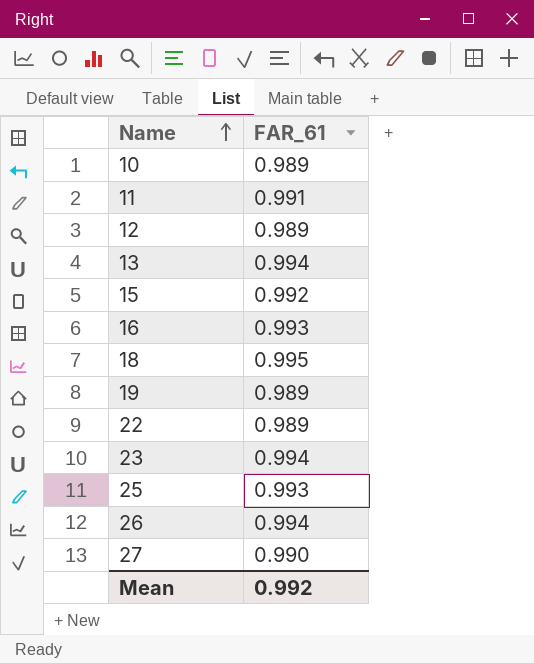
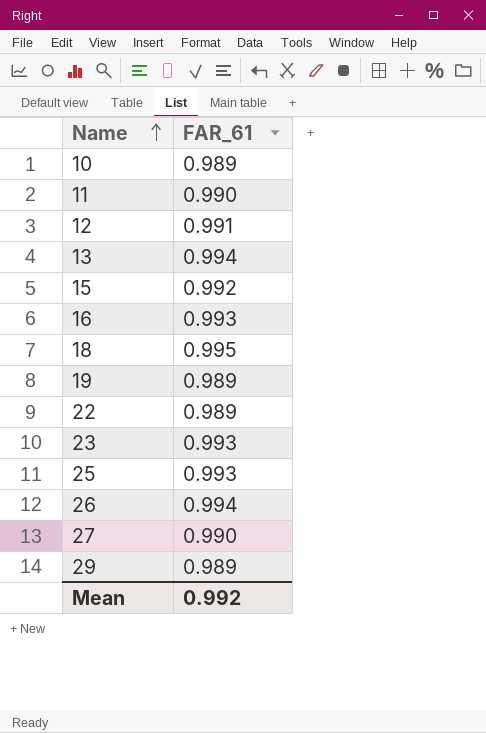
11 | FAR_61: 0.991 -> 0.990
12 | FAR_61: 0.989 -> 0.991
23 | FAR_61: 0.994 -> 0.993
row 29: none -> 0.989

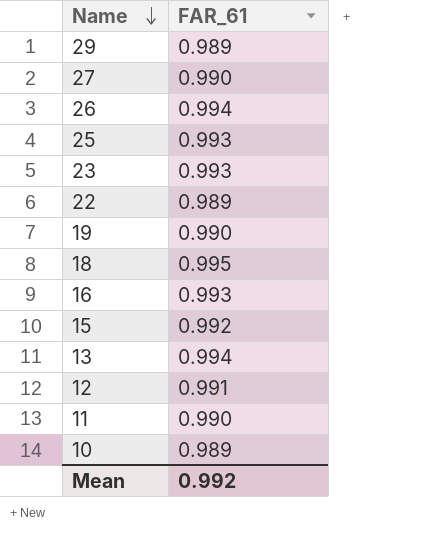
row order: Name ascending -> Name descending
19 | FAR_61: 0.989 -> 0.990

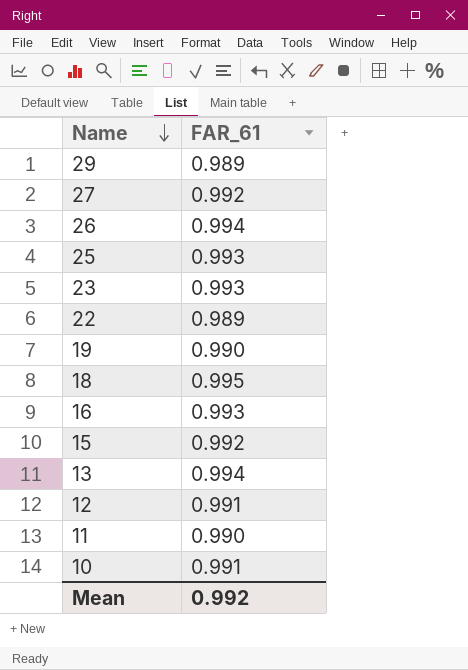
27 | FAR_61: 0.990 -> 0.992
10 | FAR_61: 0.989 -> 0.991

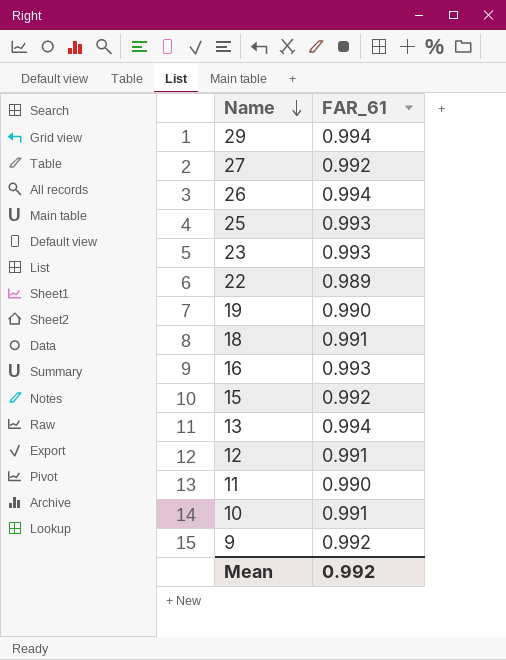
29 | FAR_61: 0.989 -> 0.994
18 | FAR_61: 0.995 -> 0.991
row 9: none -> 0.992

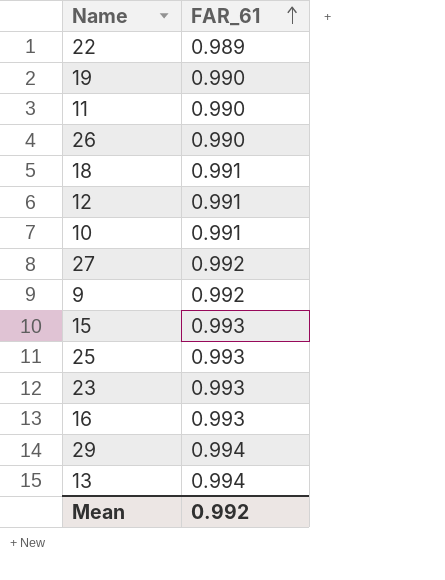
row order: Name descending -> FAR_61 ascending
26 | FAR_61: 0.994 -> 0.990
15 | FAR_61: 0.992 -> 0.993

